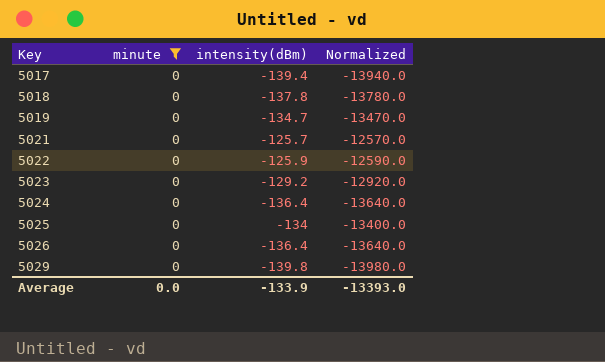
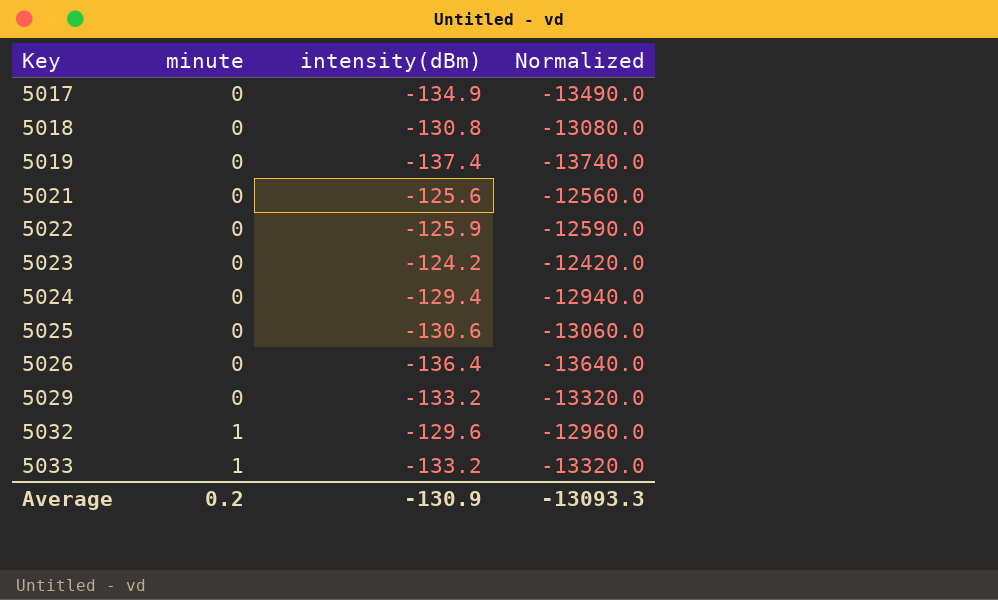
filter: minute = 0 -> none
5017 | intensity(dBm): -139.4 -> -134.9
5017 | Normalized: -13940.0 -> -13490.0
5018 | intensity(dBm): -137.8 -> -130.8
5018 | Normalized: -13780.0 -> -13080.0
5019 | intensity(dBm): -134.7 -> -137.4
5019 | Normalized: -13470.0 -> -13740.0
5021 | intensity(dBm): -125.7 -> -125.6
5021 | Normalized: -12570.0 -> -12560.0
5023 | intensity(dBm): -129.2 -> -124.2
5023 | Normalized: -12920.0 -> -12420.0
5024 | intensity(dBm): -136.4 -> -129.4
5024 | Normalized: -13640.0 -> -12940.0
5025 | intensity(dBm): -134 -> -130.6
5025 | Normalized: -13400.0 -> -13060.0
5029 | intensity(dBm): -139.8 -> -133.2
5029 | Normalized: -13980.0 -> -13320.0
Average | minute: 0.0 -> 0.2
Average | intensity(dBm): -133.9 -> -130.9
Average | Normalized: -13393.0 -> -13093.3

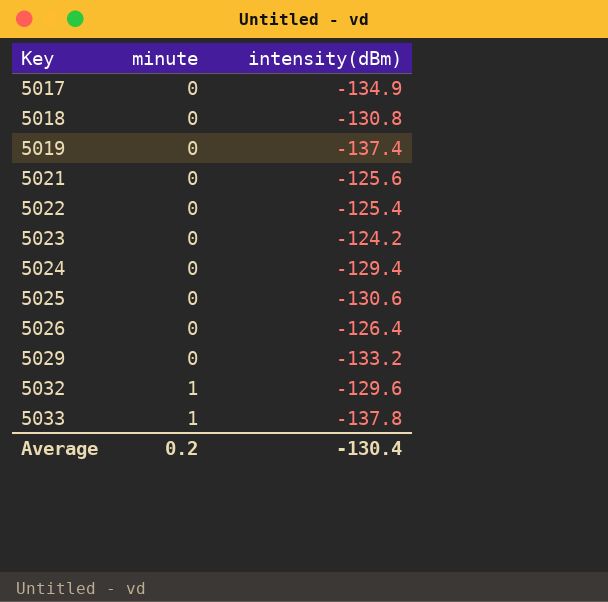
column Normalized | formula: [intensity(dBm)] * 100 -> none
5022 | intensity(dBm): -125.9 -> -125.4
5026 | intensity(dBm): -136.4 -> -126.4
5033 | intensity(dBm): -133.2 -> -137.8
Average | intensity(dBm): -130.9 -> -130.4

